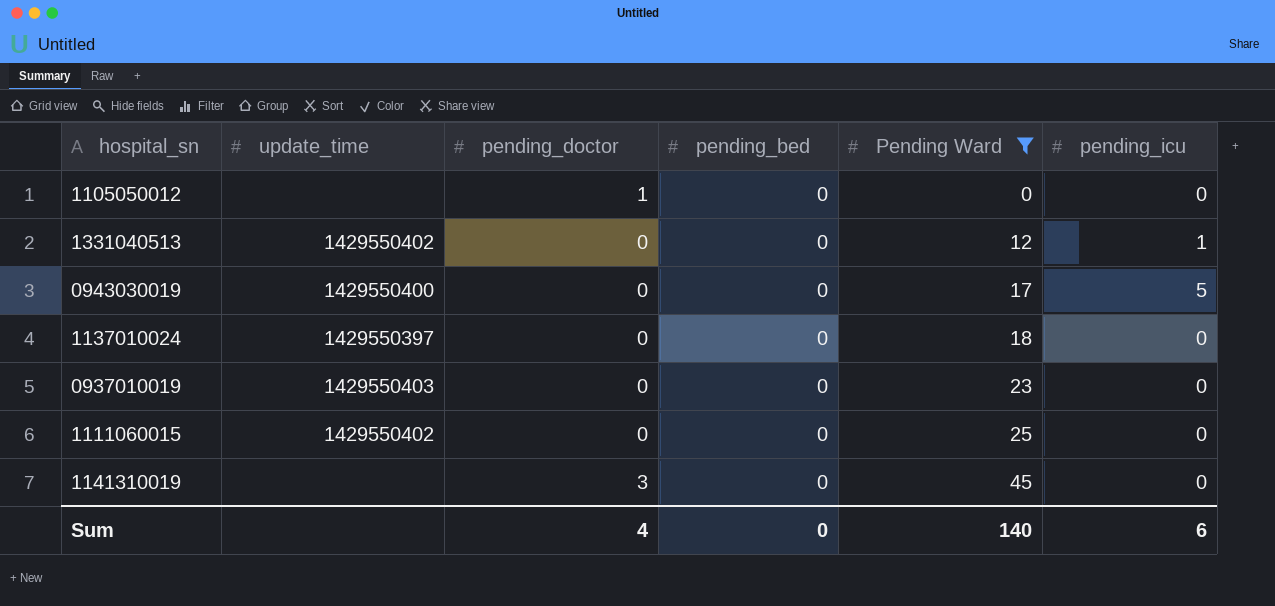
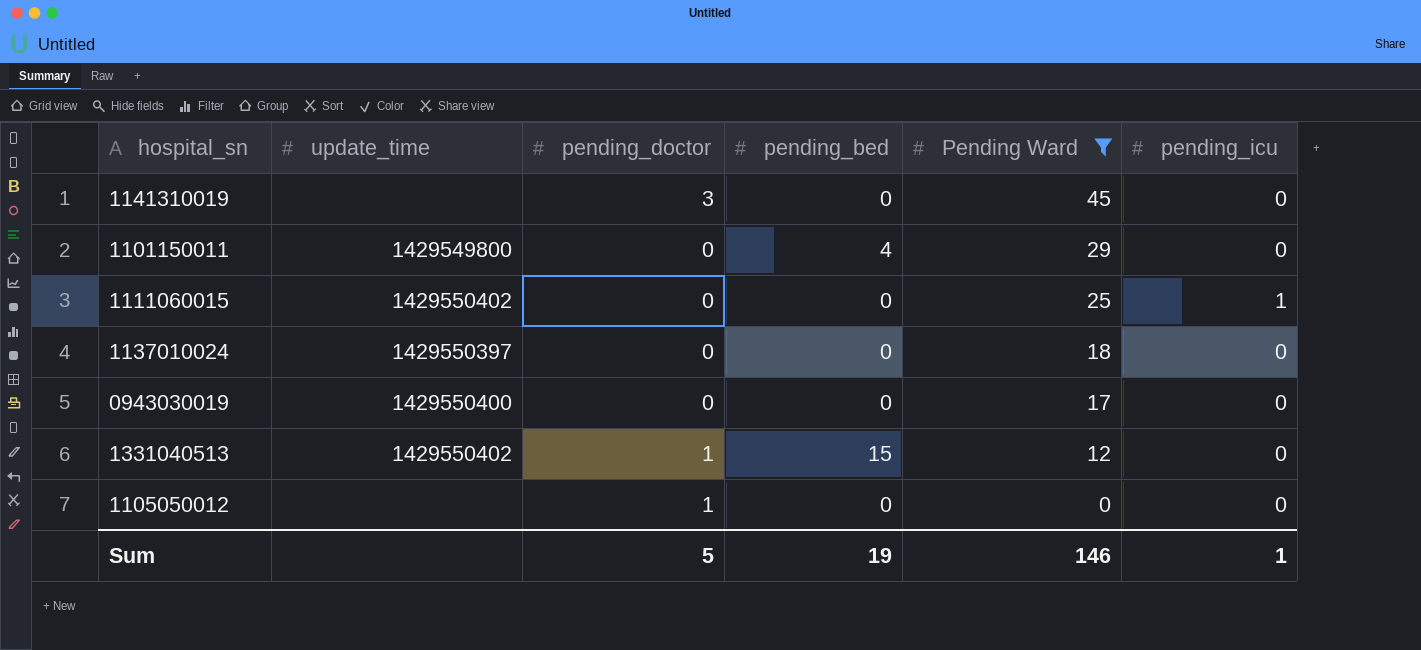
row order: Pending Ward ascending -> Pending Ward descending
row 0937010019: 1429550403 | 0 | 0 | 23 | 0 -> none
row 1101150011: none -> 1429549800 | 0 | 4 | 29 | 0
1111060015 | pending_icu: 0 -> 1
0943030019 | pending_icu: 5 -> 0
1331040513 | pending_doctor: 0 -> 1
1331040513 | pending_bed: 0 -> 15
1331040513 | pending_icu: 1 -> 0
Sum | pending_doctor: 4 -> 5
Sum | pending_bed: 0 -> 19
Sum | Pending Ward: 140 -> 146
Sum | pending_icu: 6 -> 1

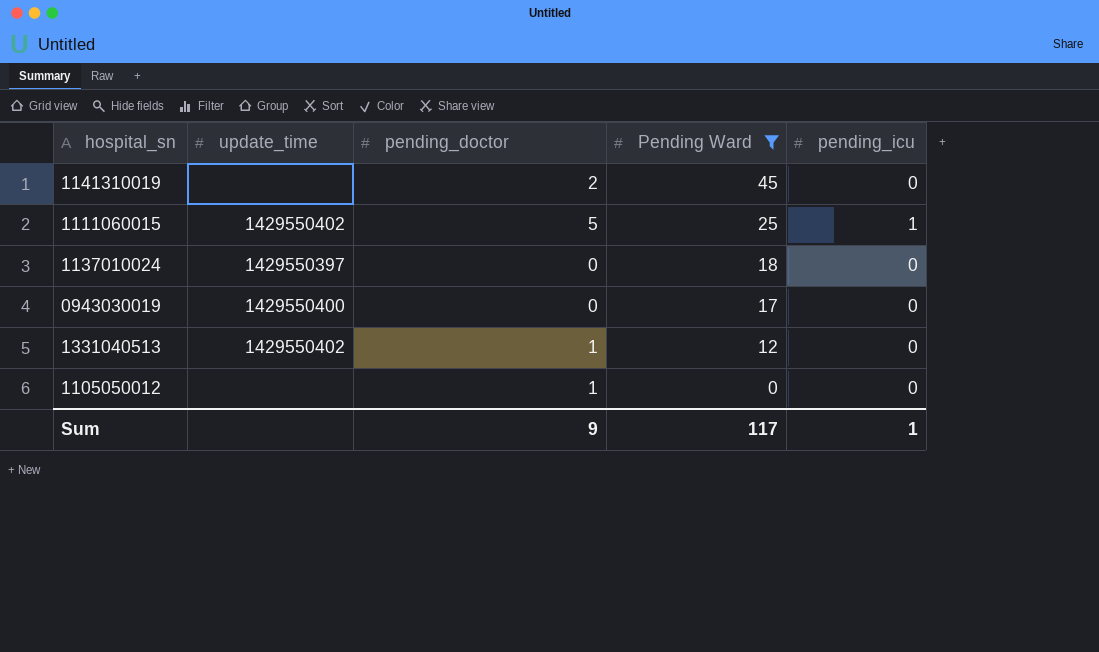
column pending_bed | position: 4 -> none
row 1101150011: 1429549800 | 0 | 4 | 29 | 0 -> none
1141310019 | pending_doctor: 3 -> 2
1111060015 | pending_doctor: 0 -> 5
Sum | pending_doctor: 5 -> 9
Sum | Pending Ward: 146 -> 117

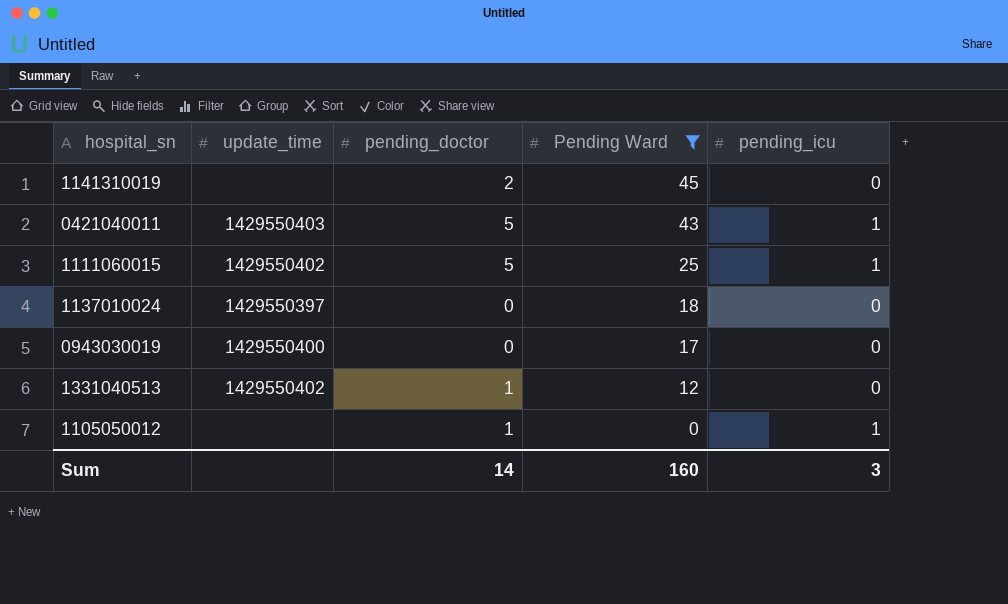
row 0421040011: none -> 1429550403 | 5 | 43 | 1
1105050012 | pending_icu: 0 -> 1
Sum | pending_doctor: 9 -> 14
Sum | Pending Ward: 117 -> 160
Sum | pending_icu: 1 -> 3

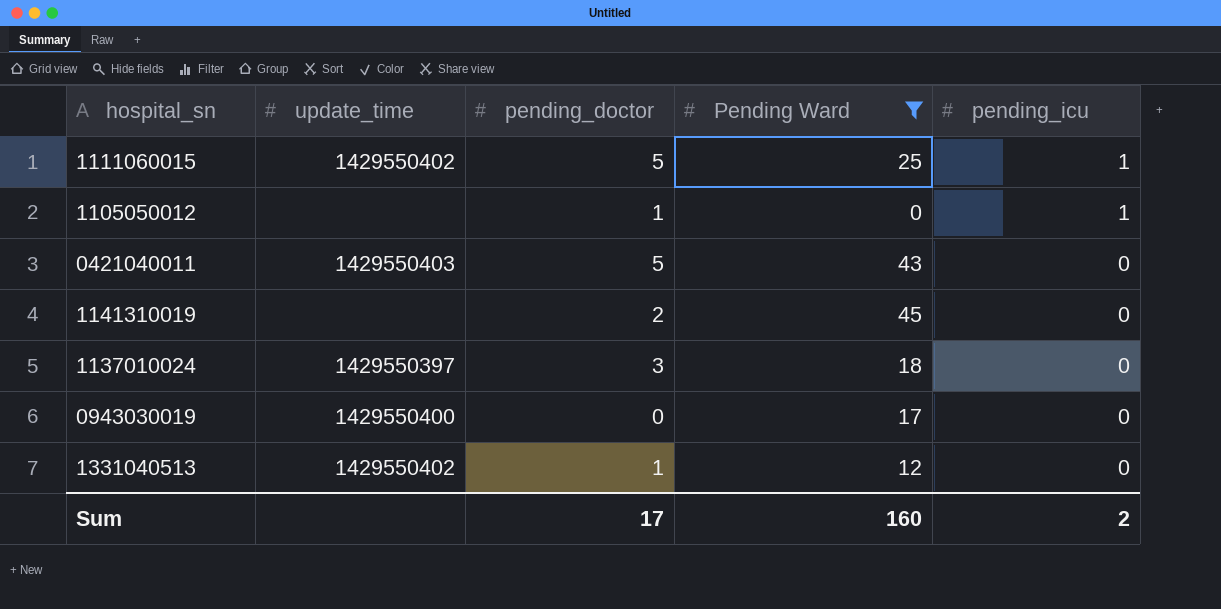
row order: Pending Ward descending -> pending_icu descending
0421040011 | pending_icu: 1 -> 0
1137010024 | pending_doctor: 0 -> 3
Sum | pending_doctor: 14 -> 17
Sum | pending_icu: 3 -> 2

